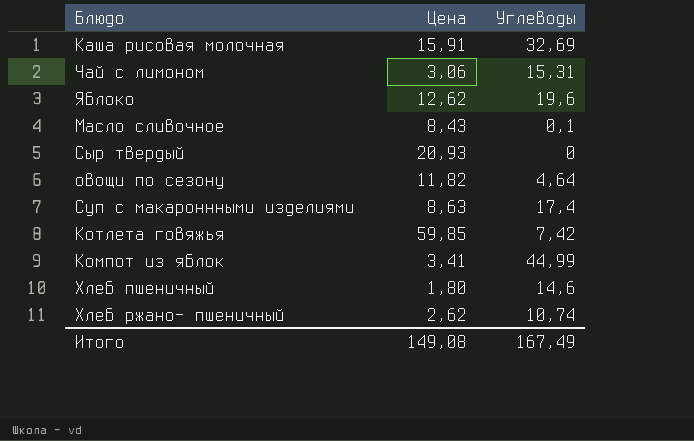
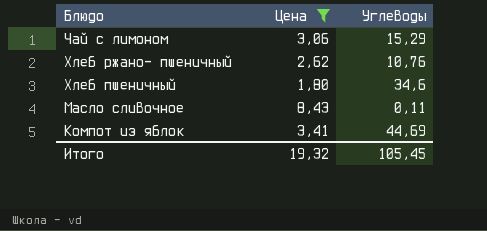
filter: none -> Цена <= 8,43
row order: none -> Блюдо descending
Чай с лимоном | Углеводы: 15,31 -> 15,29
Хлеб ржано- пшеничный | Углеводы: 10,74 -> 10,76
Хлеб пшеничный | Углеводы: 14,6 -> 34,6
Масло сливочное | Углеводы: 0,1 -> 0,11
Компот из яблок | Углеводы: 44,99 -> 44,69
Итого | Цена: 149,08 -> 19,32
Итого | Углеводы: 167,49 -> 105,45

